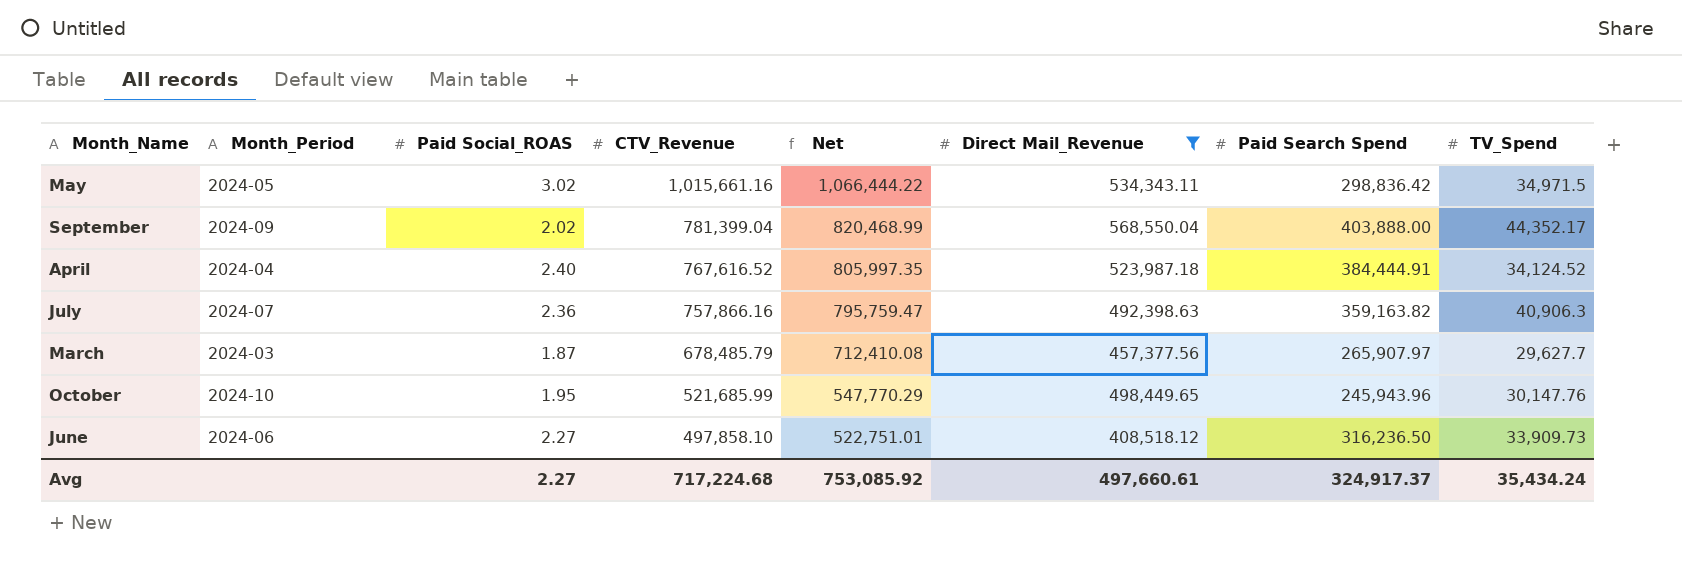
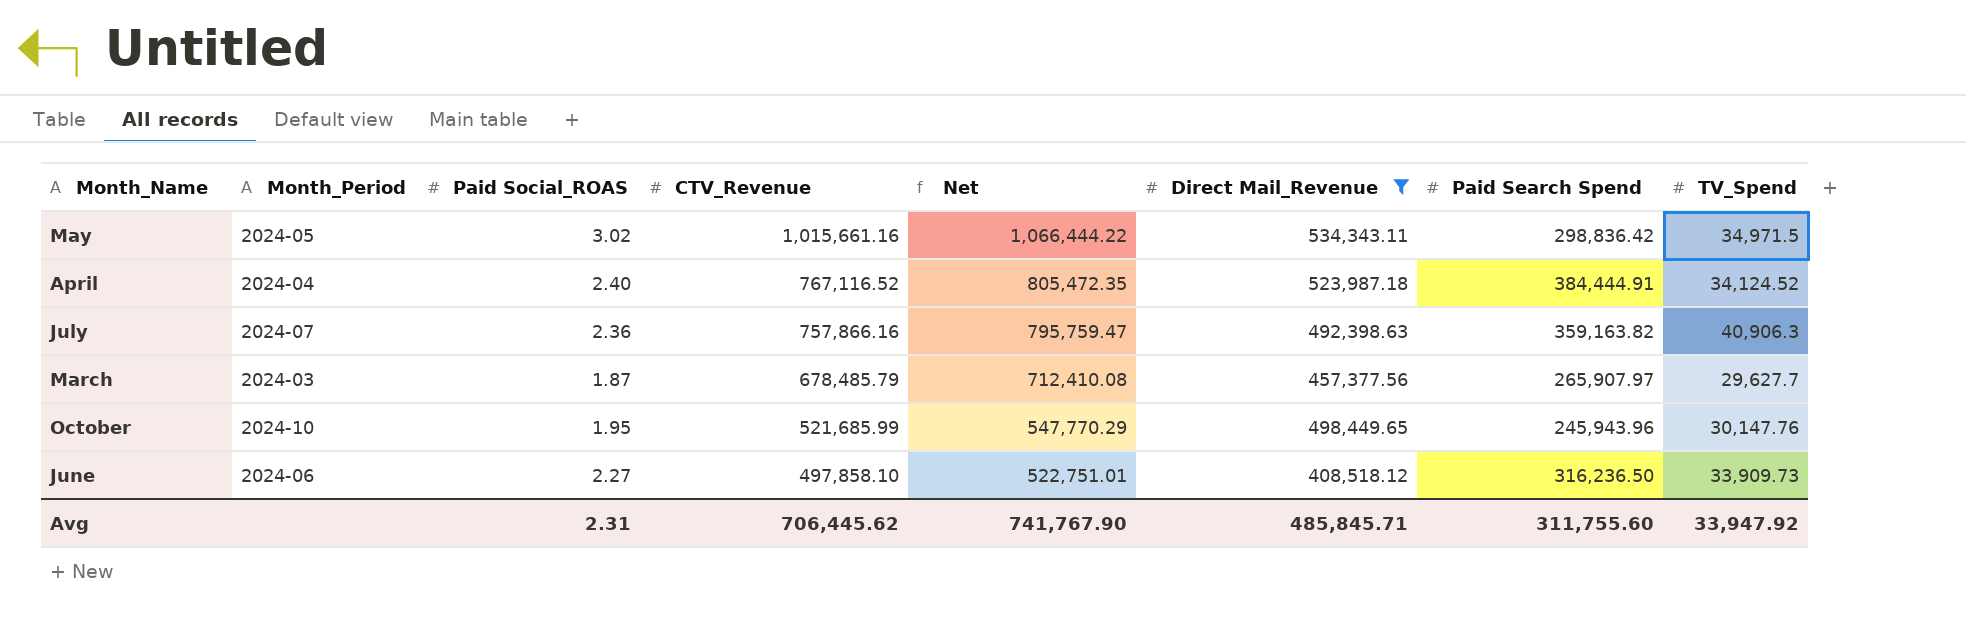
row September: 2024-09 | 2.02 | 781,399.04 | 820,468.99 | 568,550.04 | 403,888.00 | 44,352.17 -> none
April | CTV_Revenue: 767,616.52 -> 767,116.52
April | Net: 805,997.35 -> 805,472.35
Avg | Paid Social_ROAS: 2.27 -> 2.31
Avg | CTV_Revenue: 717,224.68 -> 706,445.62
Avg | Net: 753,085.92 -> 741,767.90
Avg | Direct Mail_Revenue: 497,660.61 -> 485,845.71
Avg | Paid Search Spend: 324,917.37 -> 311,755.60
Avg | TV_Spend: 35,434.24 -> 33,947.92

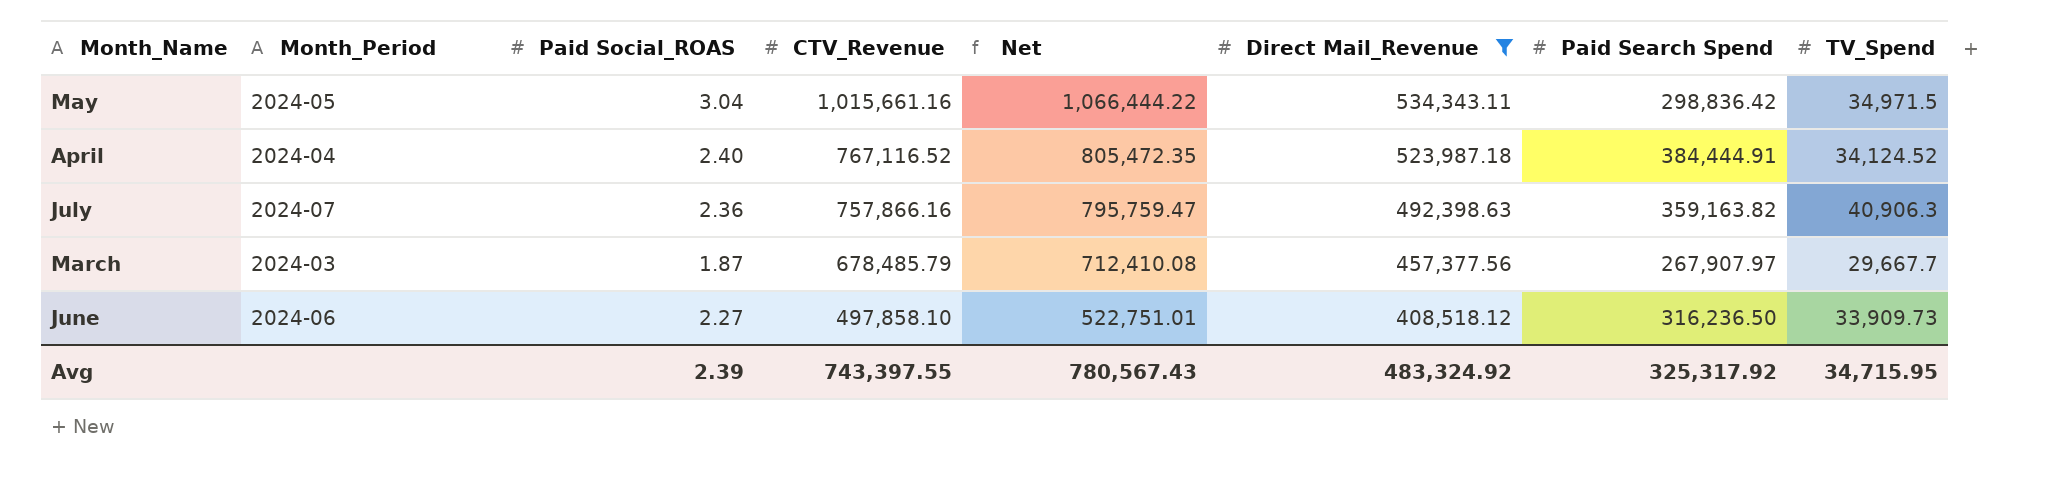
row October: 2024-10 | 1.95 | 521,685.99 | 547,770.29 | 498,449.65 | 245,943.96 | 30,147.76 -> none
May | Paid Social_ROAS: 3.02 -> 3.04
March | Paid Search Spend: 265,907.97 -> 267,907.97
March | TV_Spend: 29,627.7 -> 29,667.7
Avg | Paid Social_ROAS: 2.31 -> 2.39
Avg | CTV_Revenue: 706,445.62 -> 743,397.55
Avg | Net: 741,767.90 -> 780,567.43
Avg | Direct Mail_Revenue: 485,845.71 -> 483,324.92
Avg | Paid Search Spend: 311,755.60 -> 325,317.92
Avg | TV_Spend: 33,947.92 -> 34,715.95

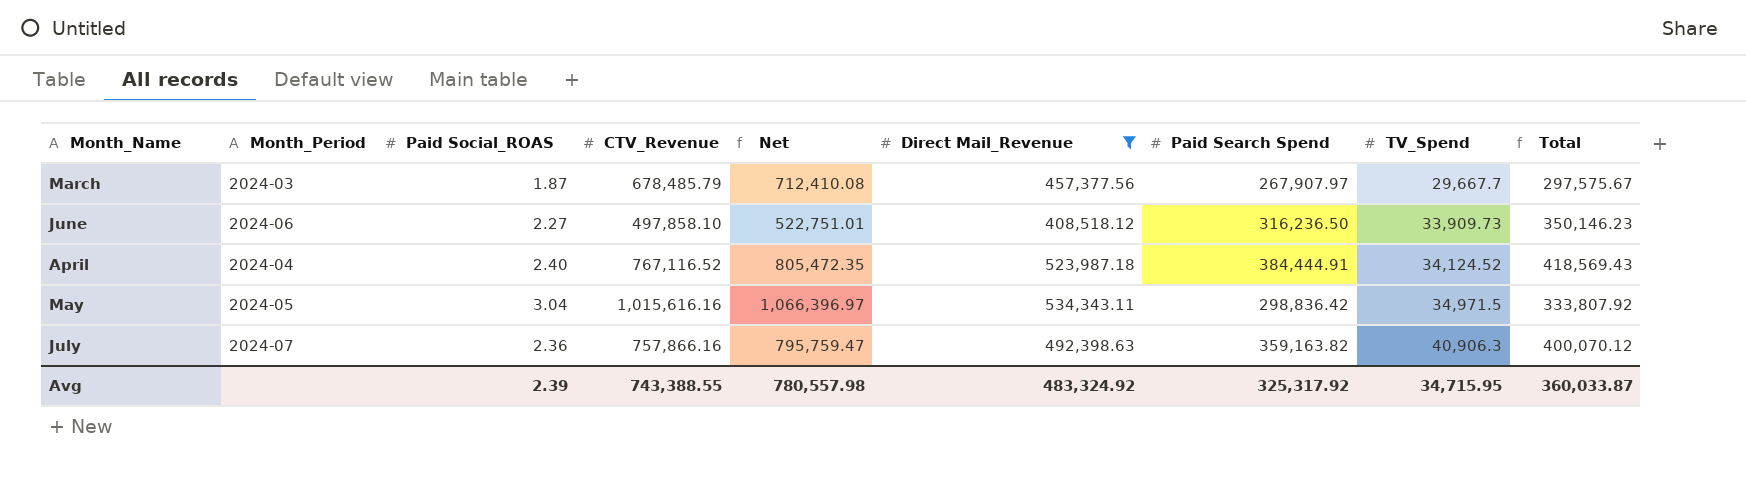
row order: CTV_Revenue descending -> TV_Spend ascending
column Total | formula: none -> [Paid Search Spend] + [TV_Spend]
May | CTV_Revenue: 1,015,661.16 -> 1,015,616.16
May | Net: 1,066,444.22 -> 1,066,396.97
Avg | CTV_Revenue: 743,397.55 -> 743,388.55
Avg | Net: 780,567.43 -> 780,557.98

